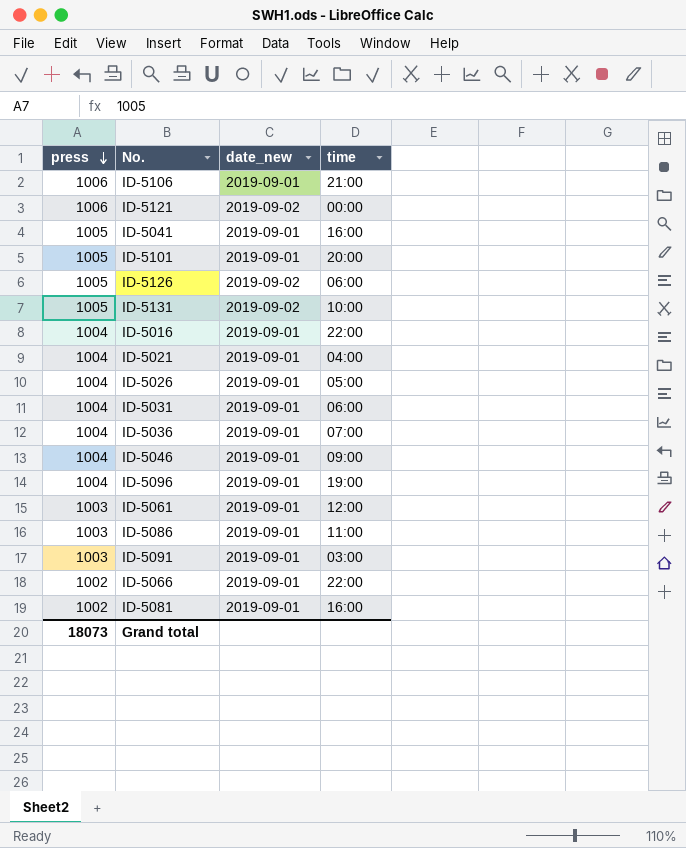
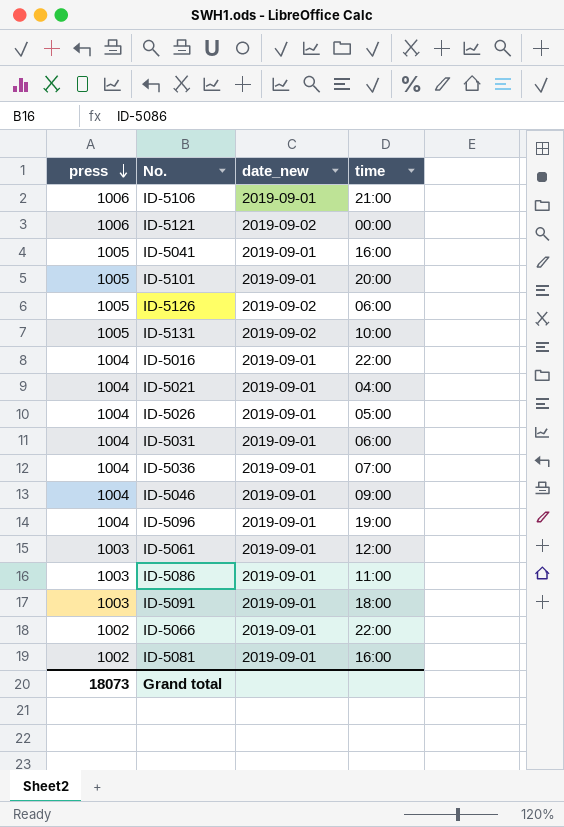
ID-5091 | time: 03:00 -> 18:00

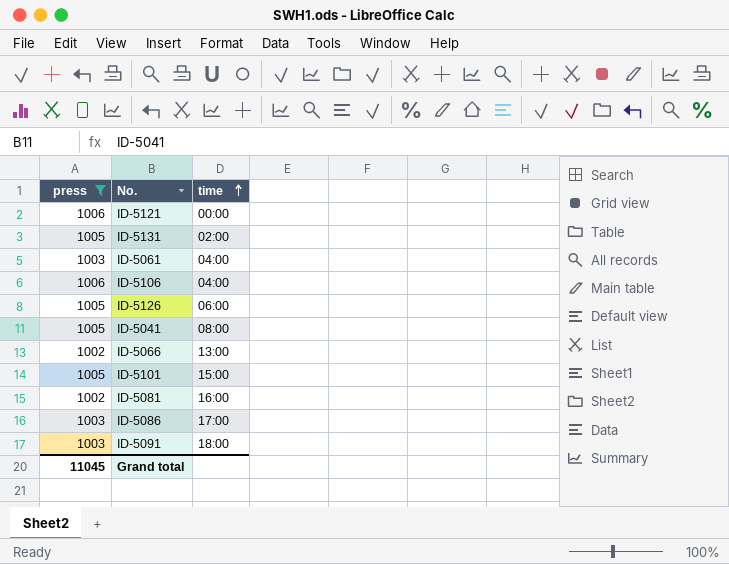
filter: none -> press != 1004
row order: press descending -> time ascending
column date_new | position: 3 -> none
ID-5131 | time: 10:00 -> 02:00
ID-5061 | time: 12:00 -> 04:00
ID-5106 | time: 21:00 -> 04:00
ID-5041 | time: 16:00 -> 08:00
ID-5066 | time: 22:00 -> 13:00
ID-5101 | time: 20:00 -> 15:00
ID-5086 | time: 11:00 -> 17:00
Grand total | press: 18073 -> 11045

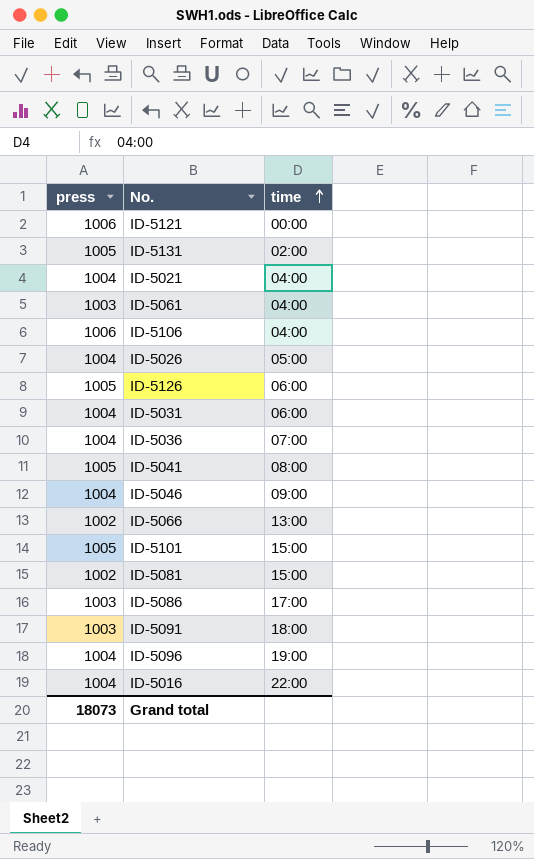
filter: press != 1004 -> none
ID-5081 | time: 16:00 -> 15:00
Grand total | press: 11045 -> 18073

